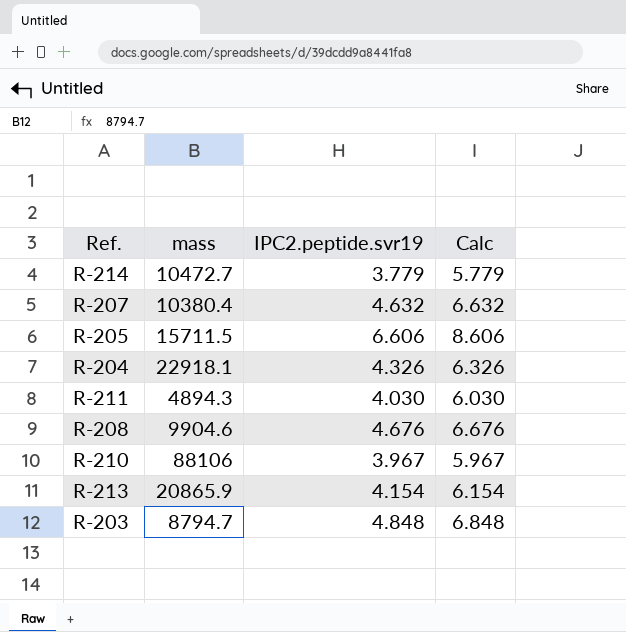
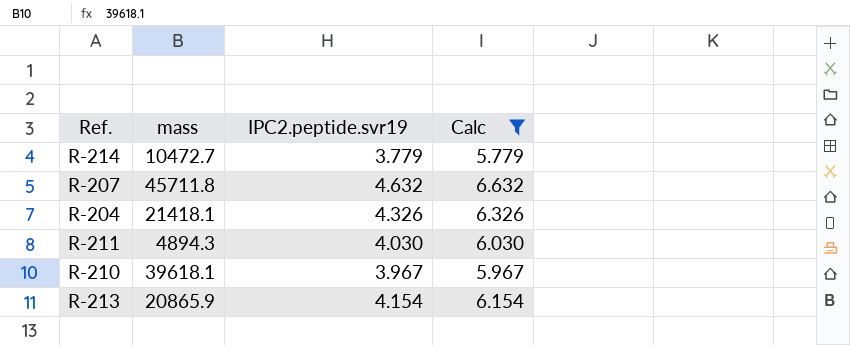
filter: none -> Calc <= 6.632
R-207 | mass: 10380.4 -> 45711.8
R-204 | mass: 22918.1 -> 21418.1
R-210 | mass: 88106 -> 39618.1

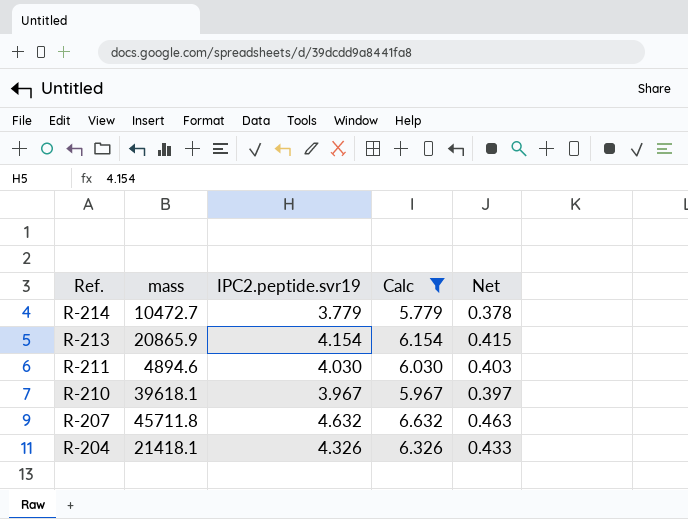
row order: none -> Ref. descending
column Net | formula: none -> [IPC2.peptide.svr19] * 0.1
R-211 | mass: 4894.3 -> 4894.6

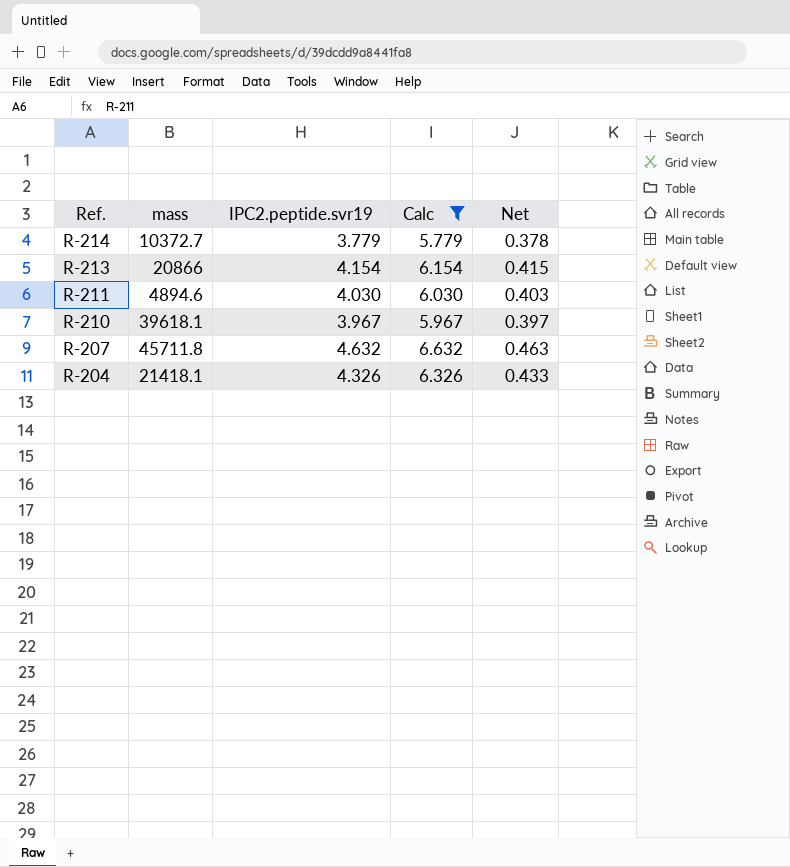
R-214 | mass: 10472.7 -> 10372.7
R-213 | mass: 20865.9 -> 20866

